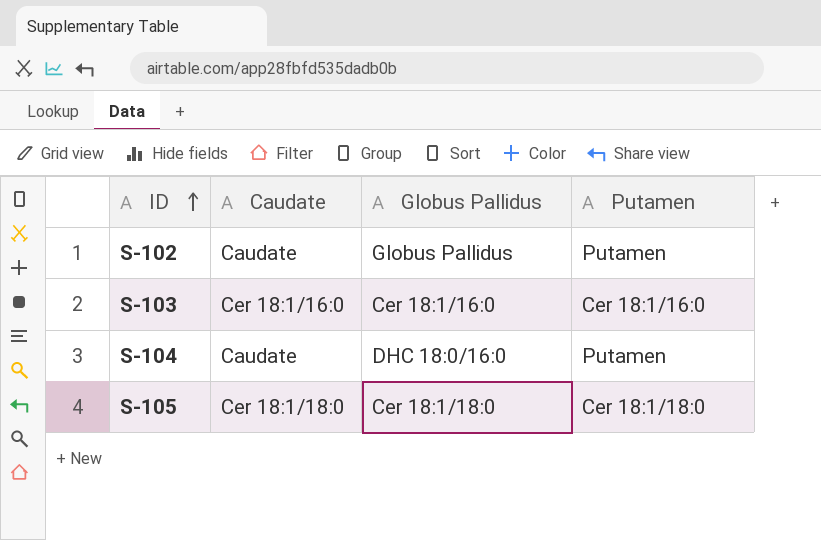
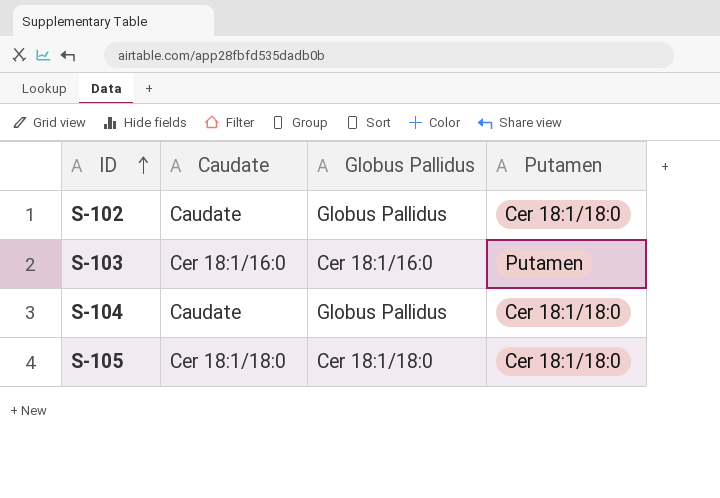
S-102 | Putamen: Putamen -> Cer 18:1/18:0
S-103 | Putamen: Cer 18:1/16:0 -> Putamen
S-104 | Globus Pallidus: DHC 18:0/16:0 -> Globus Pallidus
S-104 | Putamen: Putamen -> Cer 18:1/18:0

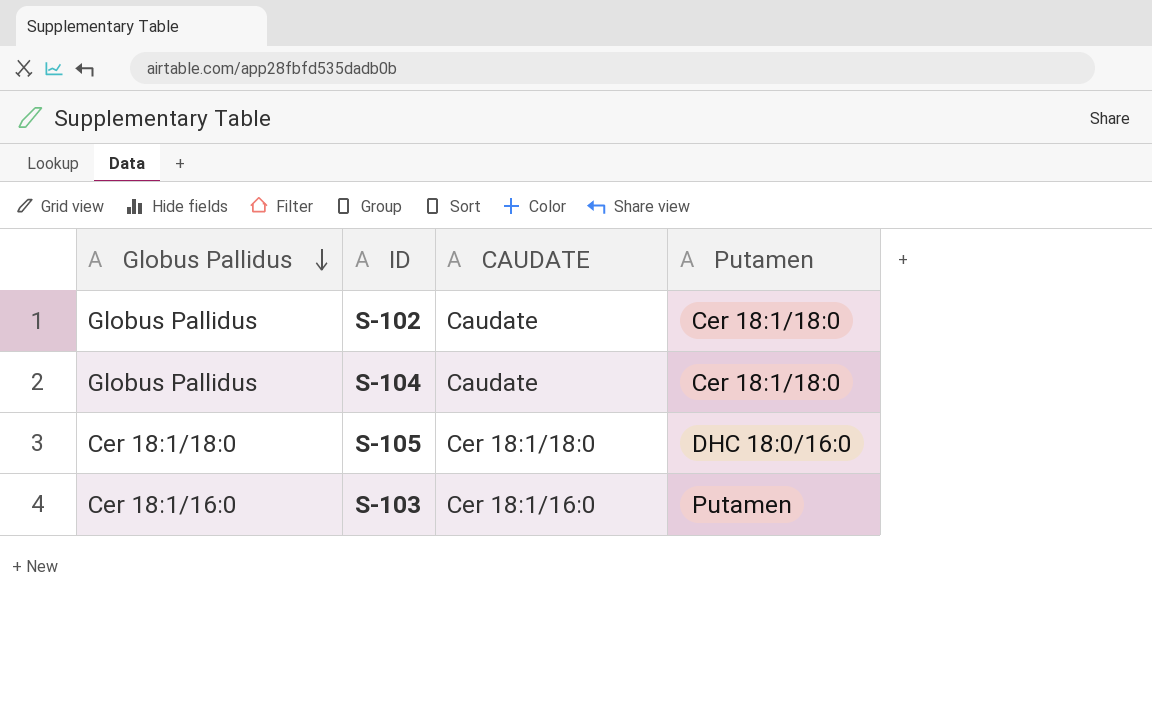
row order: ID ascending -> Globus Pallidus descending
column Globus Pallidus | position: 3 -> 1
column name: Caudate -> CAUDATE
S-105 | Putamen: Cer 18:1/18:0 -> DHC 18:0/16:0

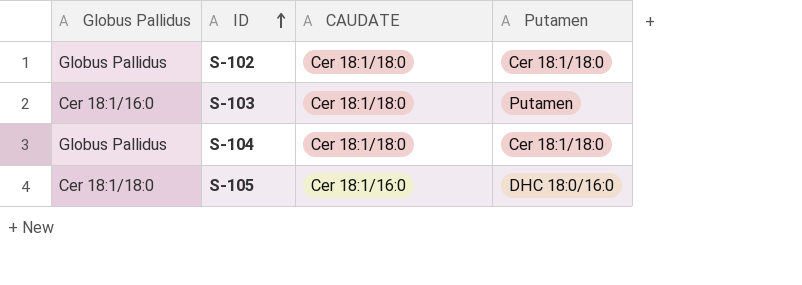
row order: Globus Pallidus descending -> ID ascending
S-102 | CAUDATE: Caudate -> Cer 18:1/18:0
S-103 | CAUDATE: Cer 18:1/16:0 -> Cer 18:1/18:0
S-104 | CAUDATE: Caudate -> Cer 18:1/18:0
S-105 | CAUDATE: Cer 18:1/18:0 -> Cer 18:1/16:0

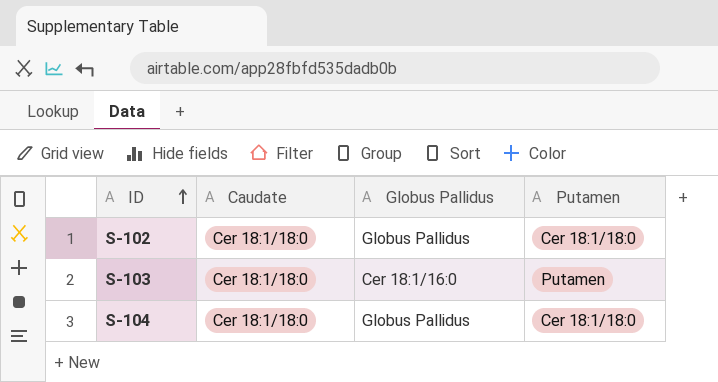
column name: CAUDATE -> Caudate
column Globus Pallidus | position: 1 -> 3
row S-105: Cer 18:1/18:0 | Cer 18:1/16:0 | DHC 18:0/16:0 -> none

